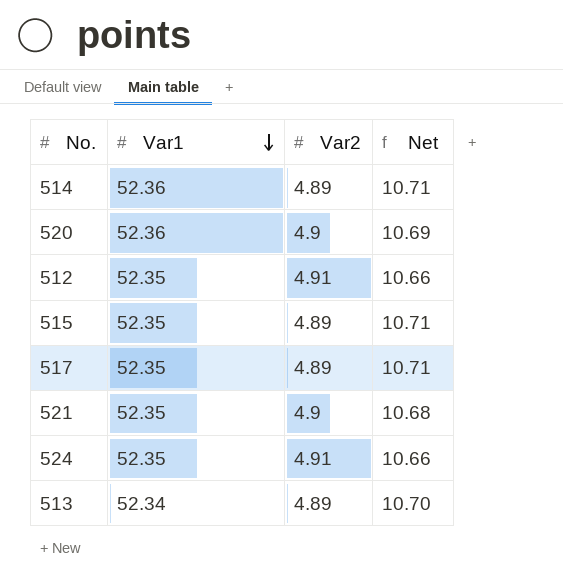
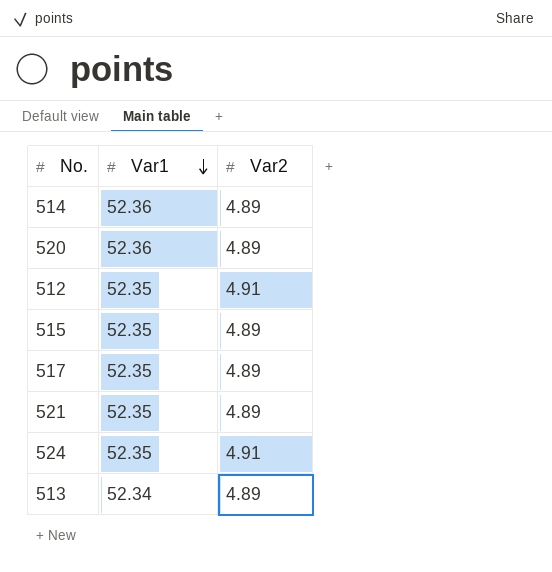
column Net | formula: [Var1] / [Var2] -> none
520 | Var2: 4.9 -> 4.89
521 | Var2: 4.9 -> 4.89

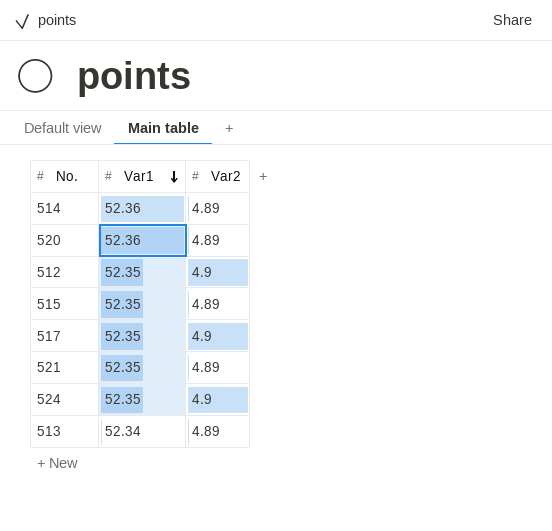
512 | Var2: 4.91 -> 4.9
517 | Var2: 4.89 -> 4.9
524 | Var2: 4.91 -> 4.9

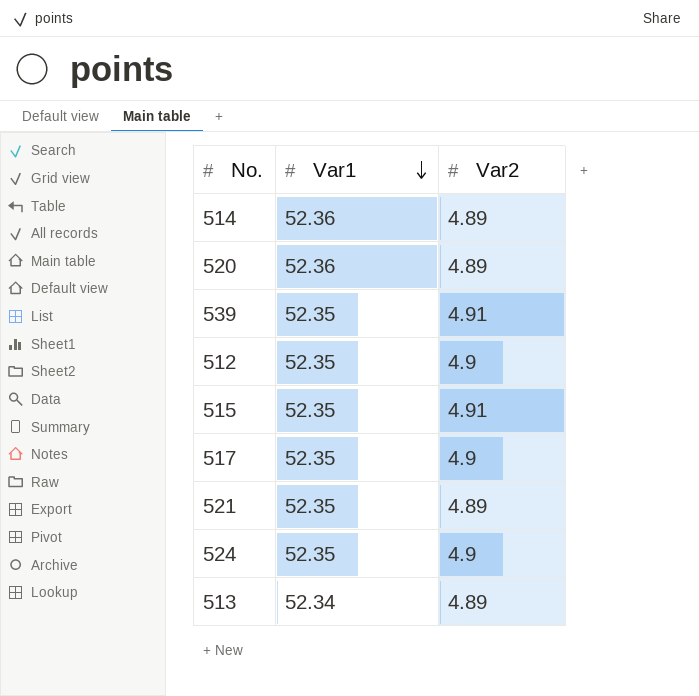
row 539: none -> 52.35 | 4.91
515 | Var2: 4.89 -> 4.91

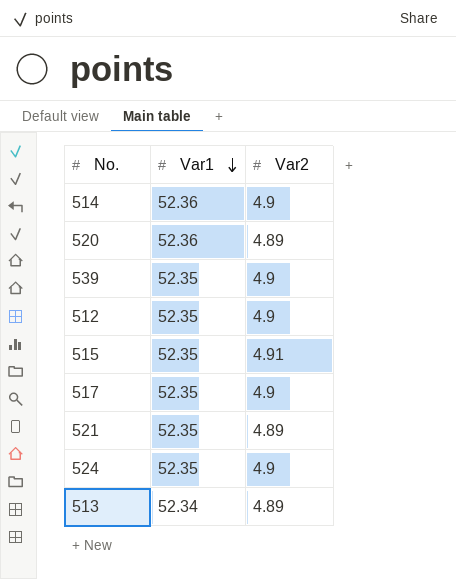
514 | Var2: 4.89 -> 4.9
539 | Var2: 4.91 -> 4.9

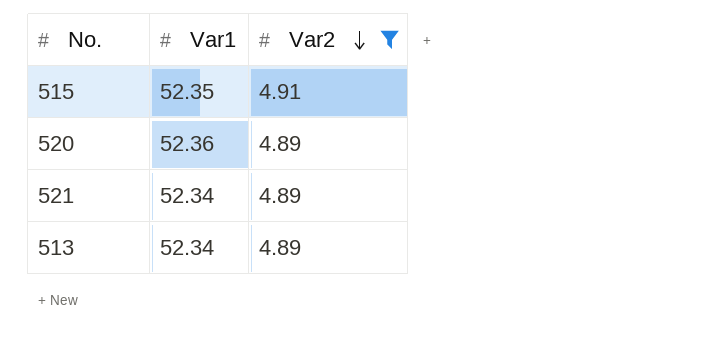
filter: none -> Var2 != 4.9
row order: Var1 descending -> Var2 descending
521 | Var1: 52.35 -> 52.34

